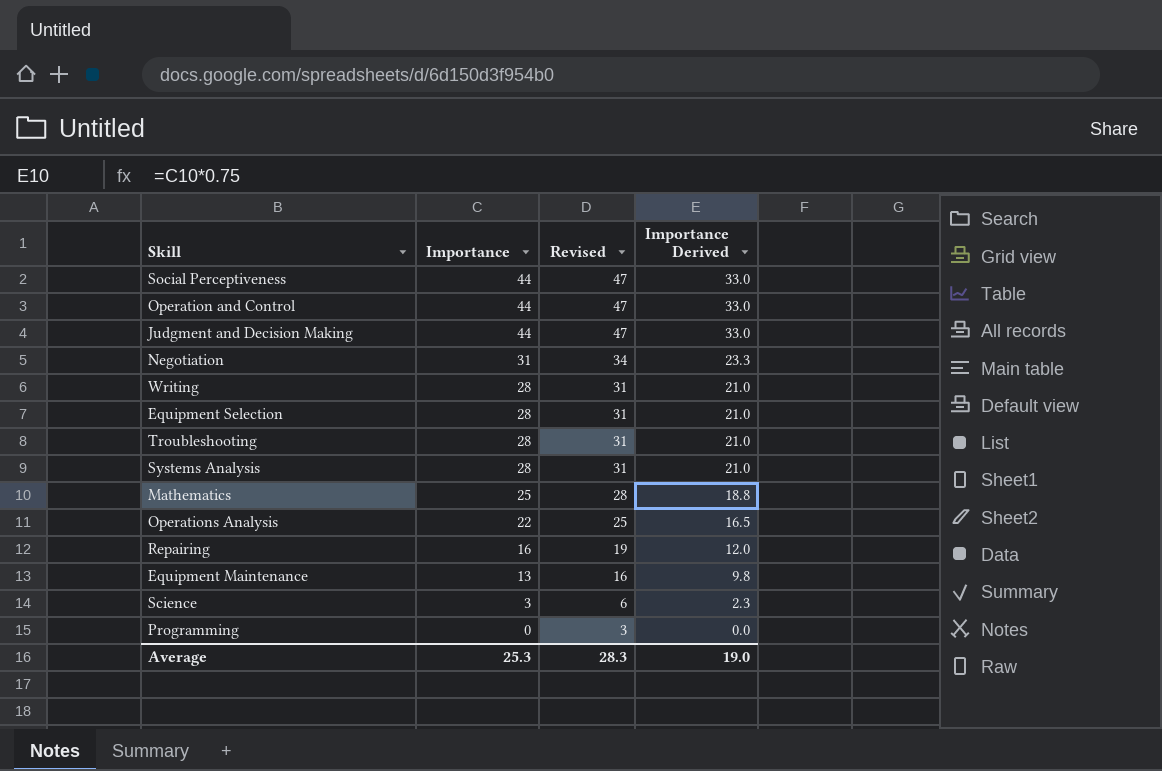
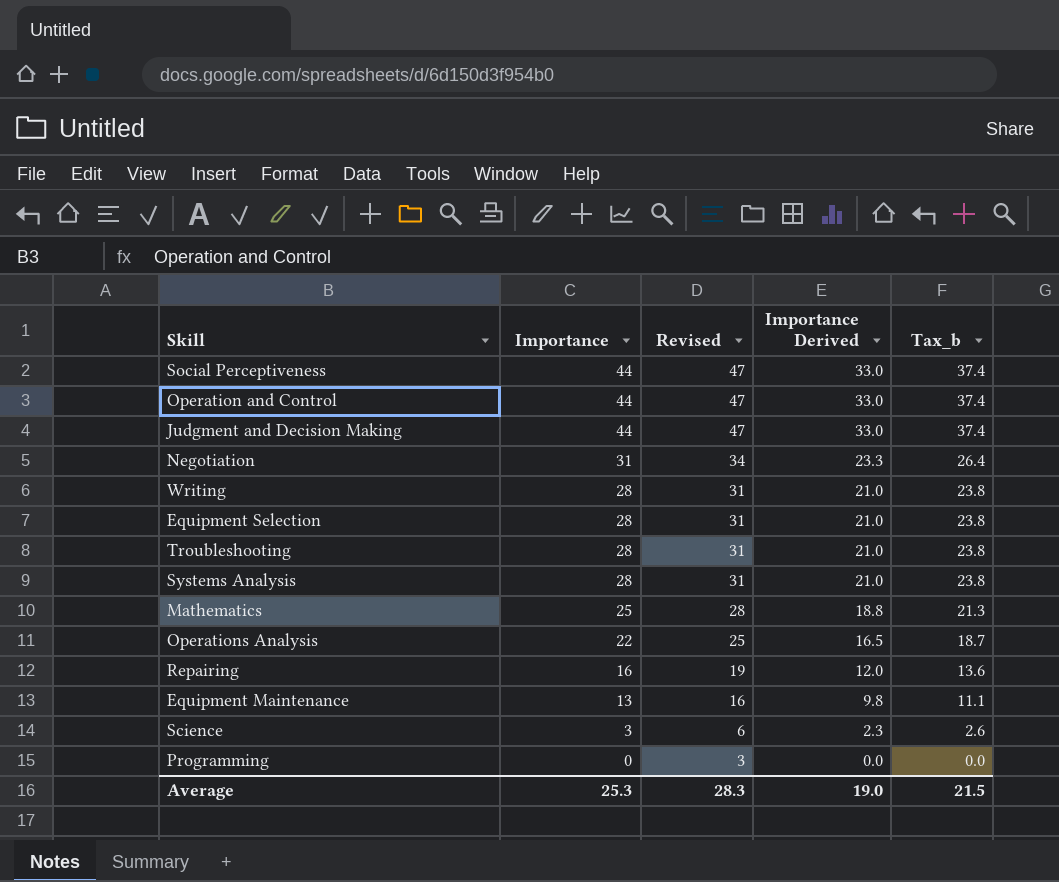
column Tax_b | formula: none -> [Importance] * 0.85

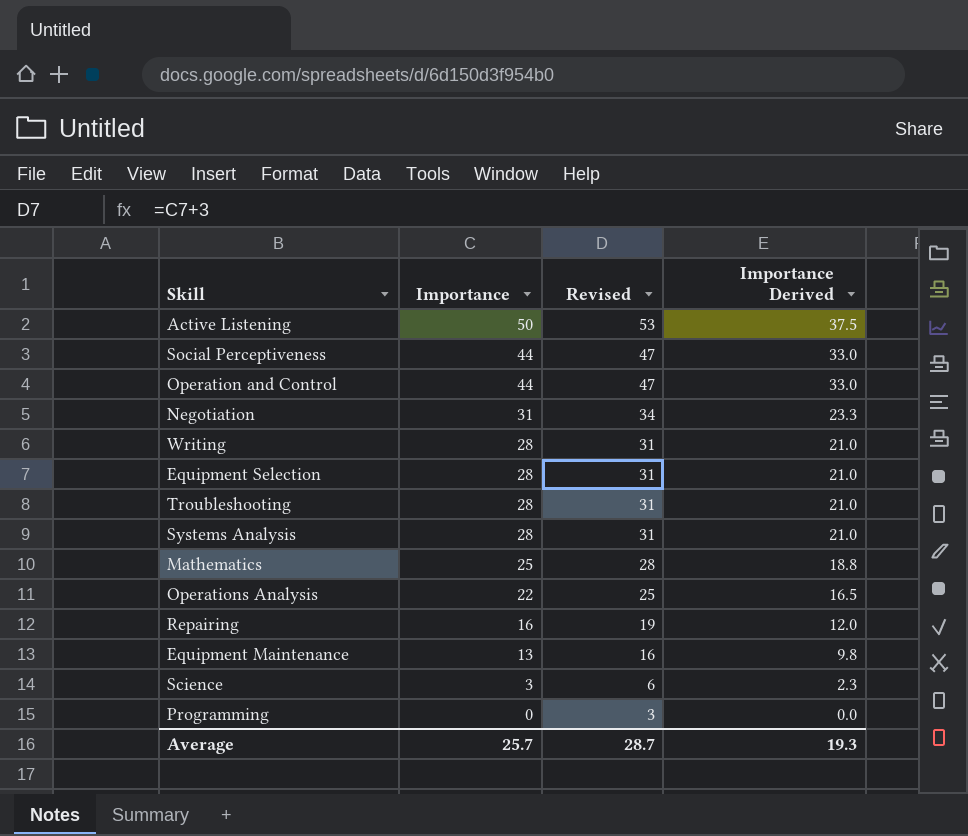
column Tax_b | formula: [Importance] * 0.85 -> none
row Judgment and Decision Making: 44 | 47 | 33.0 | 37.4 -> none
row Active Listening: none -> 50 | 53 | 37.5
Average | Importance: 25.3 -> 25.7
Average | Revised: 28.3 -> 28.7
Average | Importance Derived: 19.0 -> 19.3

